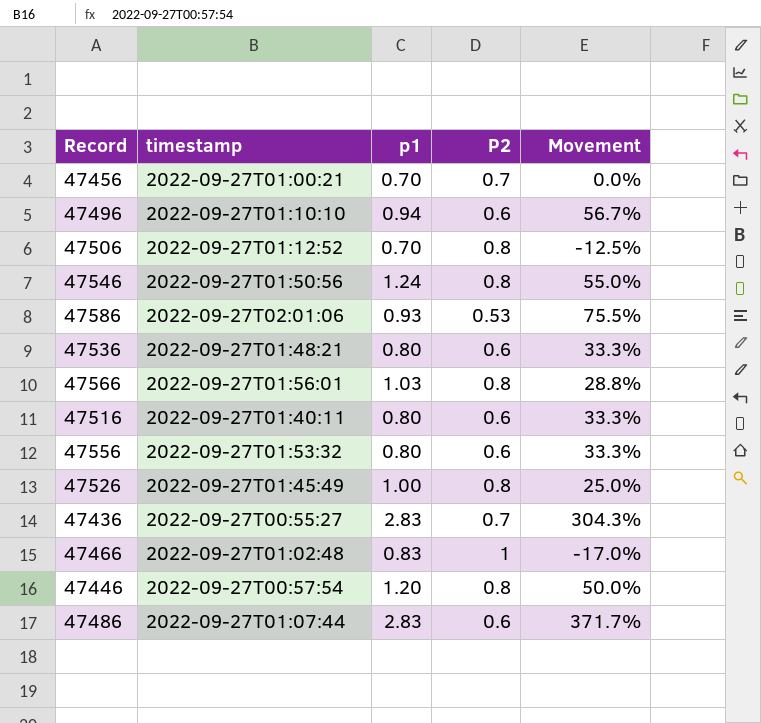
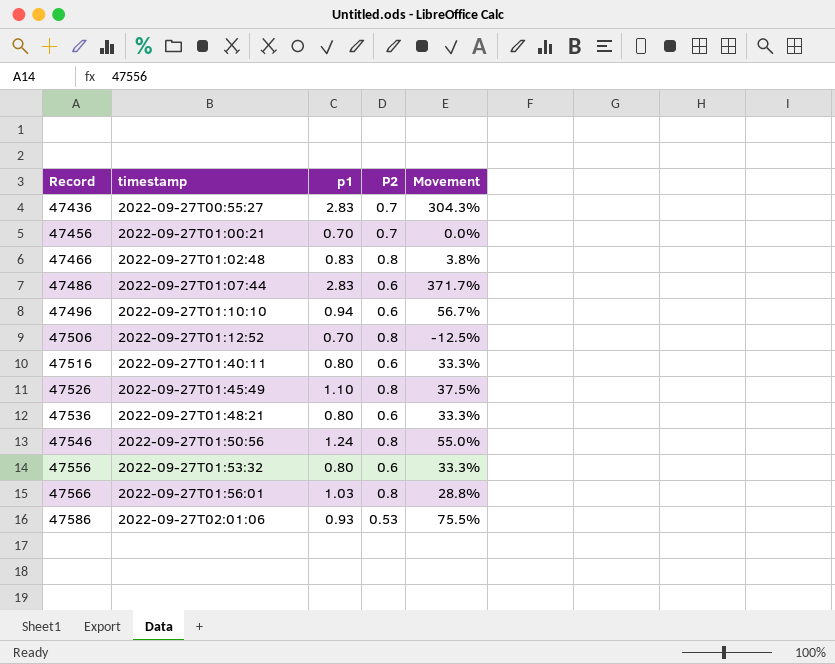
row order: none -> Record ascending
row 47446: 2022-09-27T00:57:54 | 1.20 | 0.8 | 50.0% -> none
47466 | P2: 1 -> 0.8
47466 | Movement: -17.0% -> 3.8%
47526 | p1: 1.00 -> 1.10
47526 | Movement: 25.0% -> 37.5%

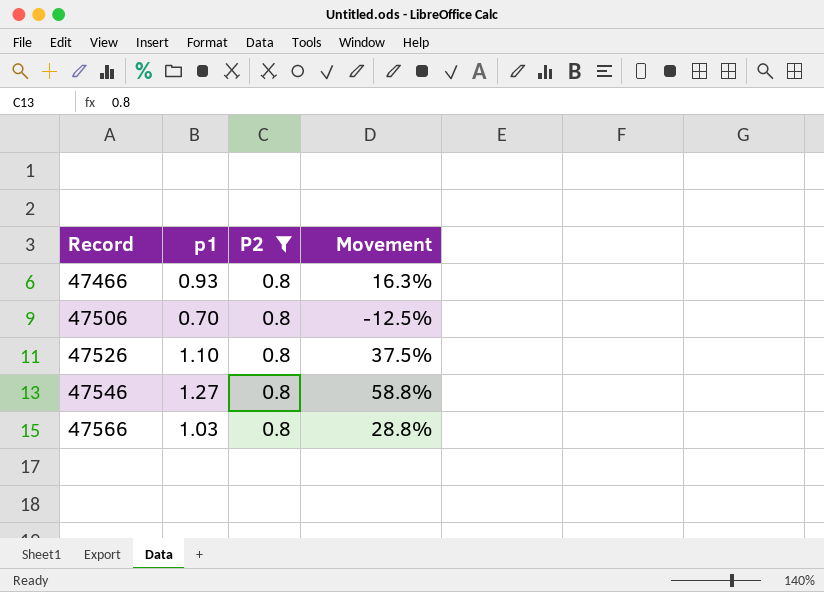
filter: none -> P2 = 0.8
column timestamp | position: 2 -> none
47466 | p1: 0.83 -> 0.93
47466 | Movement: 3.8% -> 16.3%
47546 | p1: 1.24 -> 1.27
47546 | Movement: 55.0% -> 58.8%

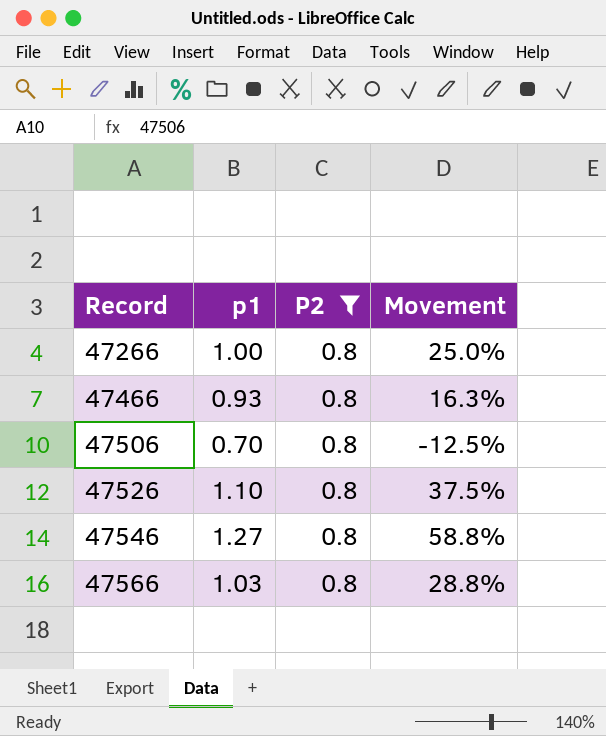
row 47266: none -> 1.00 | 0.8 | 25.0%

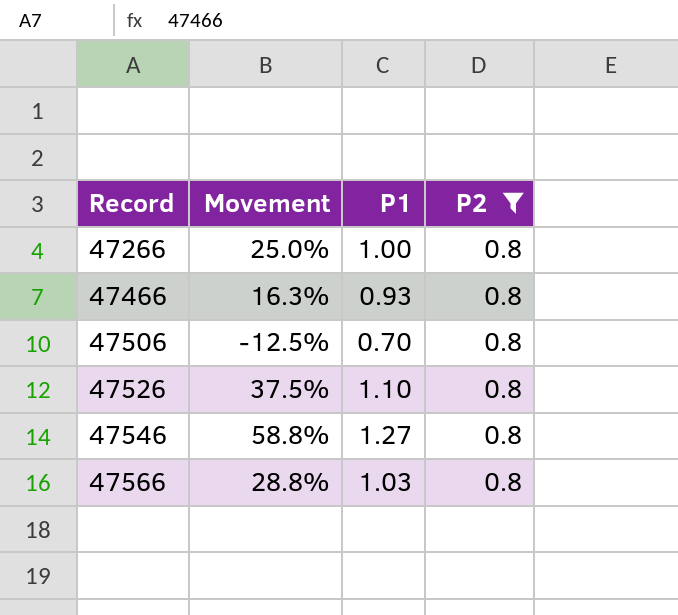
column Movement | position: 4 -> 2
column name: p1 -> P1

